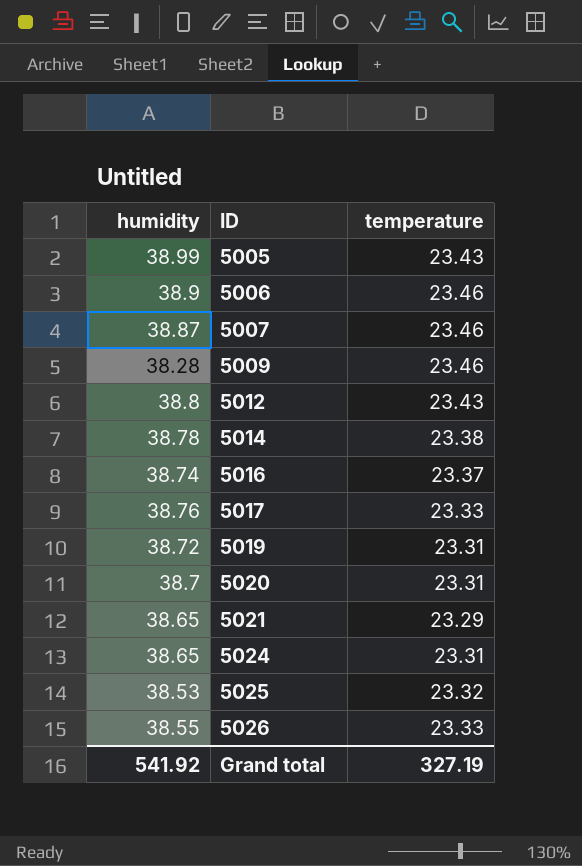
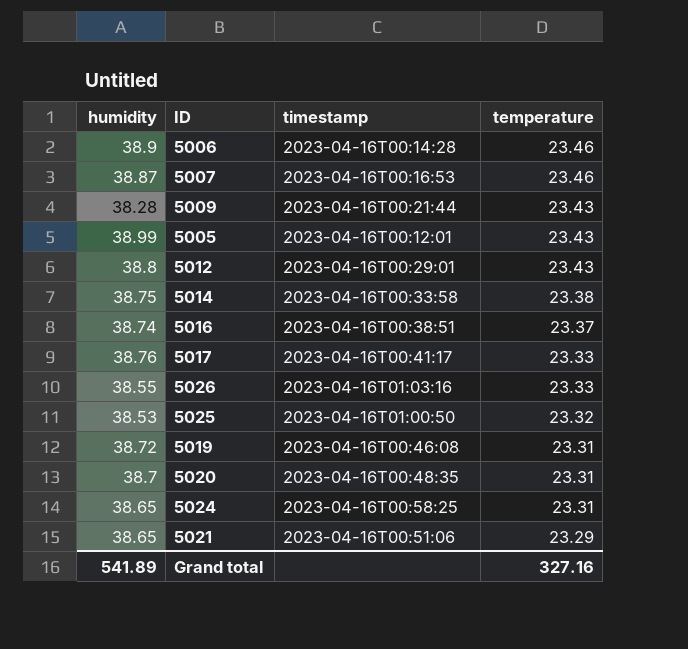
row order: ID ascending -> temperature descending
column timestamp | position: none -> 3
5009 | temperature: 23.46 -> 23.43
5014 | humidity: 38.78 -> 38.75
Grand total | humidity: 541.92 -> 541.89
Grand total | temperature: 327.19 -> 327.16

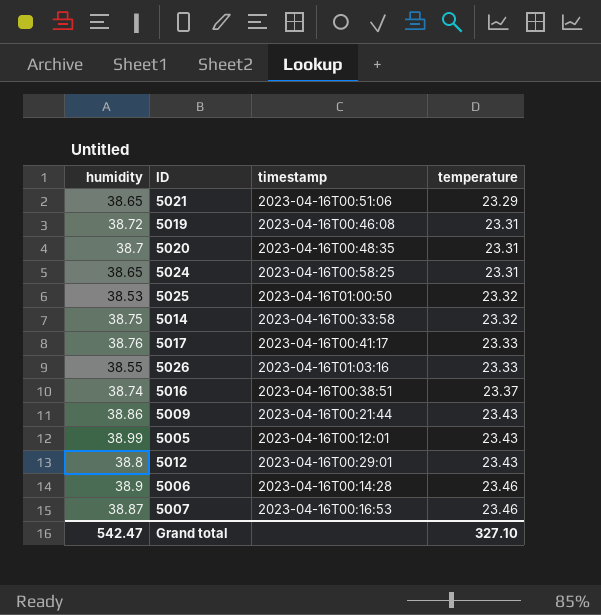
row order: temperature descending -> temperature ascending
5014 | temperature: 23.38 -> 23.32
5009 | humidity: 38.28 -> 38.86
Grand total | humidity: 541.89 -> 542.47
Grand total | temperature: 327.16 -> 327.10

